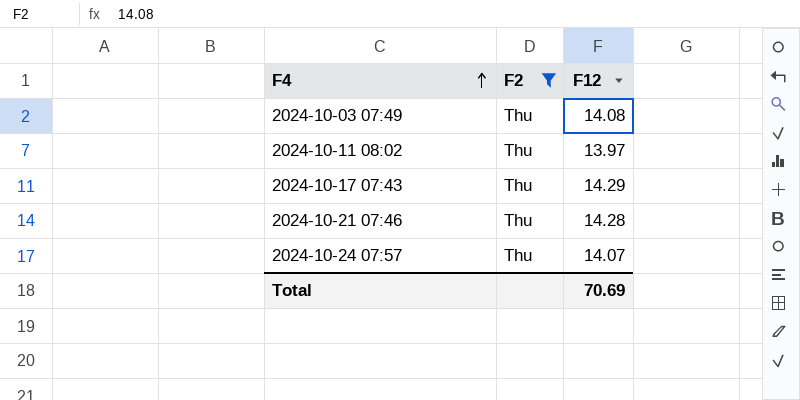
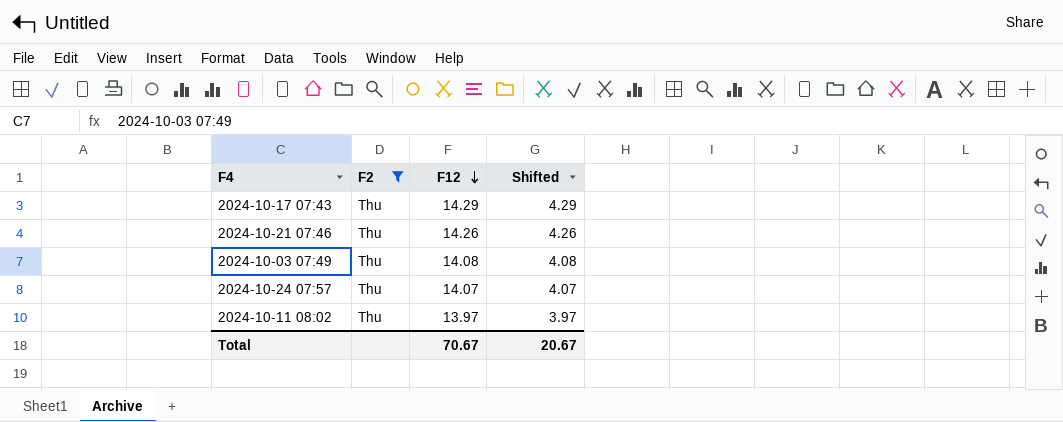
row order: F4 ascending -> F12 descending
column Shifted | formula: none -> [F12] - 10
2024-10-21 07:46 | F12: 14.28 -> 14.26
Total | F12: 70.69 -> 70.67

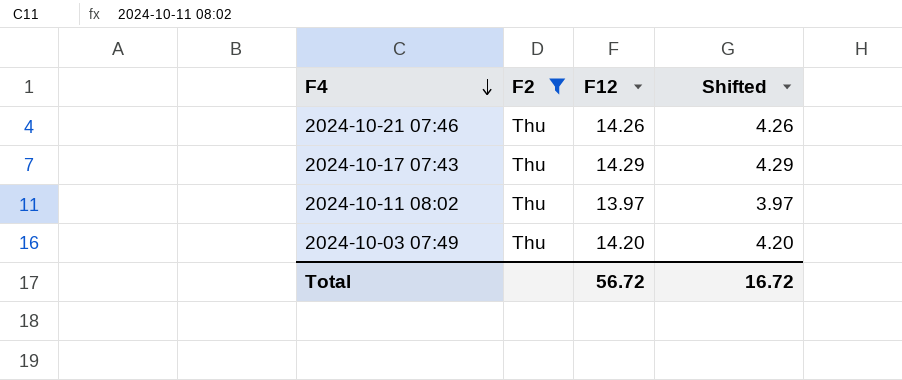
row order: F12 descending -> F4 descending
row 2024-10-24 07:57: Thu | 14.07 | 4.07 -> none
2024-10-03 07:49 | F12: 14.08 -> 14.20
2024-10-03 07:49 | Shifted: 4.08 -> 4.20
Total | F12: 70.67 -> 56.72
Total | Shifted: 20.67 -> 16.72

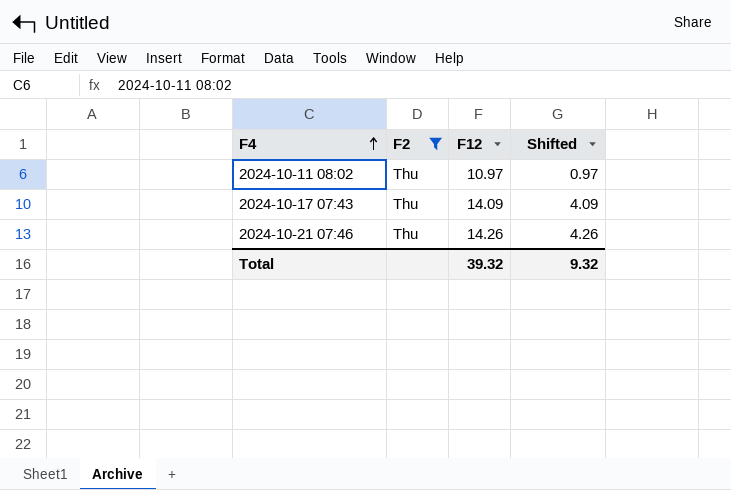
row order: F4 descending -> F4 ascending
row 2024-10-03 07:49: Thu | 14.20 | 4.20 -> none
2024-10-11 08:02 | F12: 13.97 -> 10.97
2024-10-11 08:02 | Shifted: 3.97 -> 0.97
2024-10-17 07:43 | F12: 14.29 -> 14.09
2024-10-17 07:43 | Shifted: 4.29 -> 4.09
Total | F12: 56.72 -> 39.32
Total | Shifted: 16.72 -> 9.32

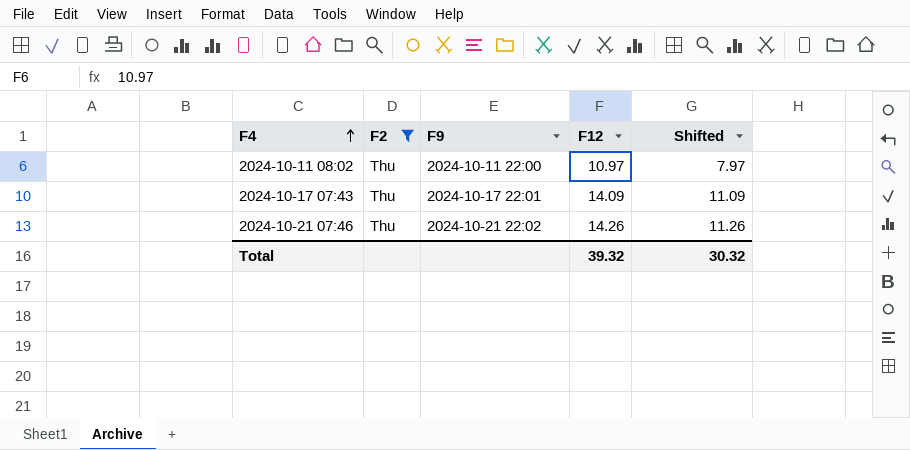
column F9 | position: none -> 3
column Shifted | formula: [F12] - 10 -> [F12] - 3
Total | Shifted: 9.32 -> 30.32

